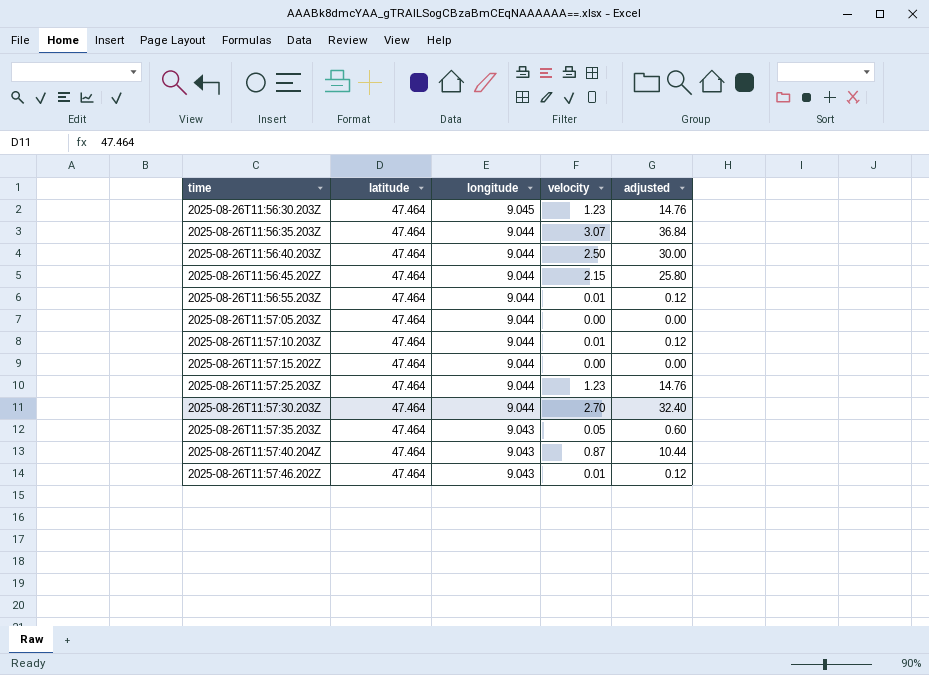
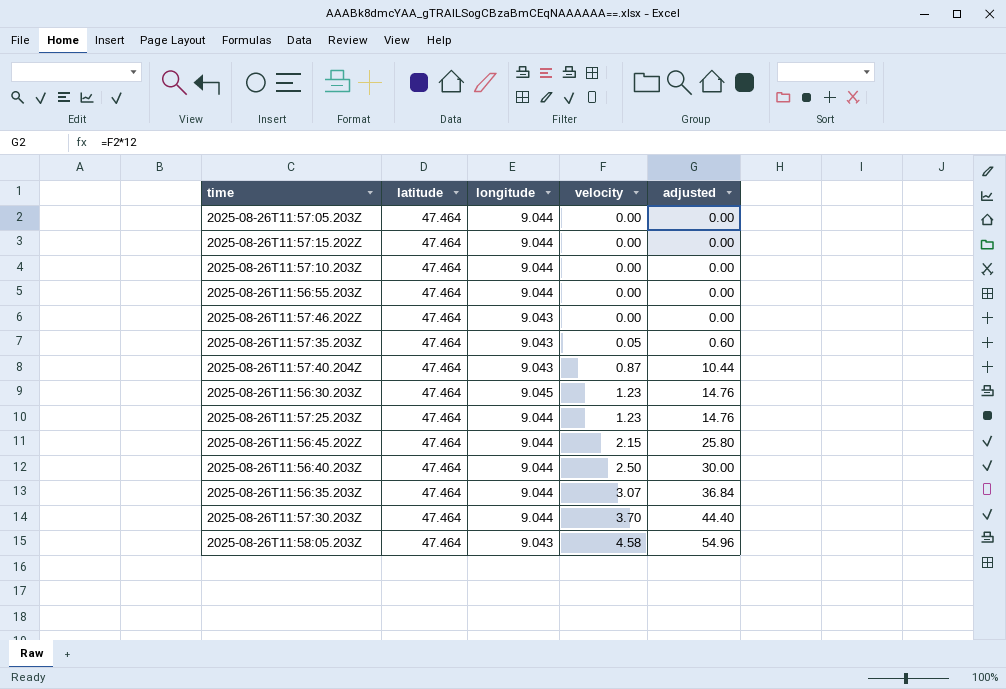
row order: time ascending -> velocity ascending
2025-08-26T11:57:10.203Z | velocity: 0.01 -> 0.00
2025-08-26T11:57:10.203Z | adjusted: 0.12 -> 0.00
2025-08-26T11:56:55.203Z | velocity: 0.01 -> 0.00
2025-08-26T11:56:55.203Z | adjusted: 0.12 -> 0.00
2025-08-26T11:57:46.202Z | velocity: 0.01 -> 0.00
2025-08-26T11:57:46.202Z | adjusted: 0.12 -> 0.00
2025-08-26T11:57:30.203Z | velocity: 2.70 -> 3.70
2025-08-26T11:57:30.203Z | adjusted: 32.40 -> 44.40
row 2025-08-26T11:58:05.203Z: none -> 47.464 | 9.043 | 4.58 | 54.96

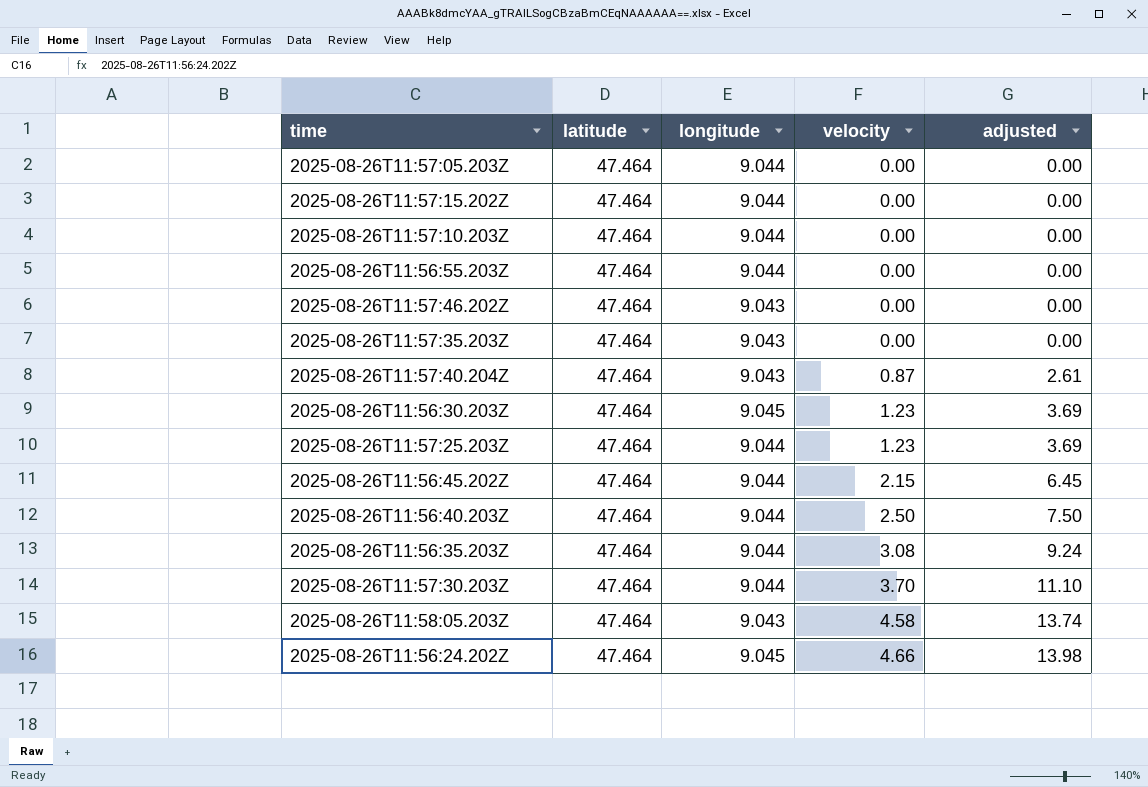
column adjusted | formula: [velocity] * 12 -> [velocity] * 3
2025-08-26T11:57:35.203Z | velocity: 0.05 -> 0.00
2025-08-26T11:56:35.203Z | velocity: 3.07 -> 3.08
row 2025-08-26T11:56:24.202Z: none -> 47.464 | 9.045 | 4.66 | 13.98

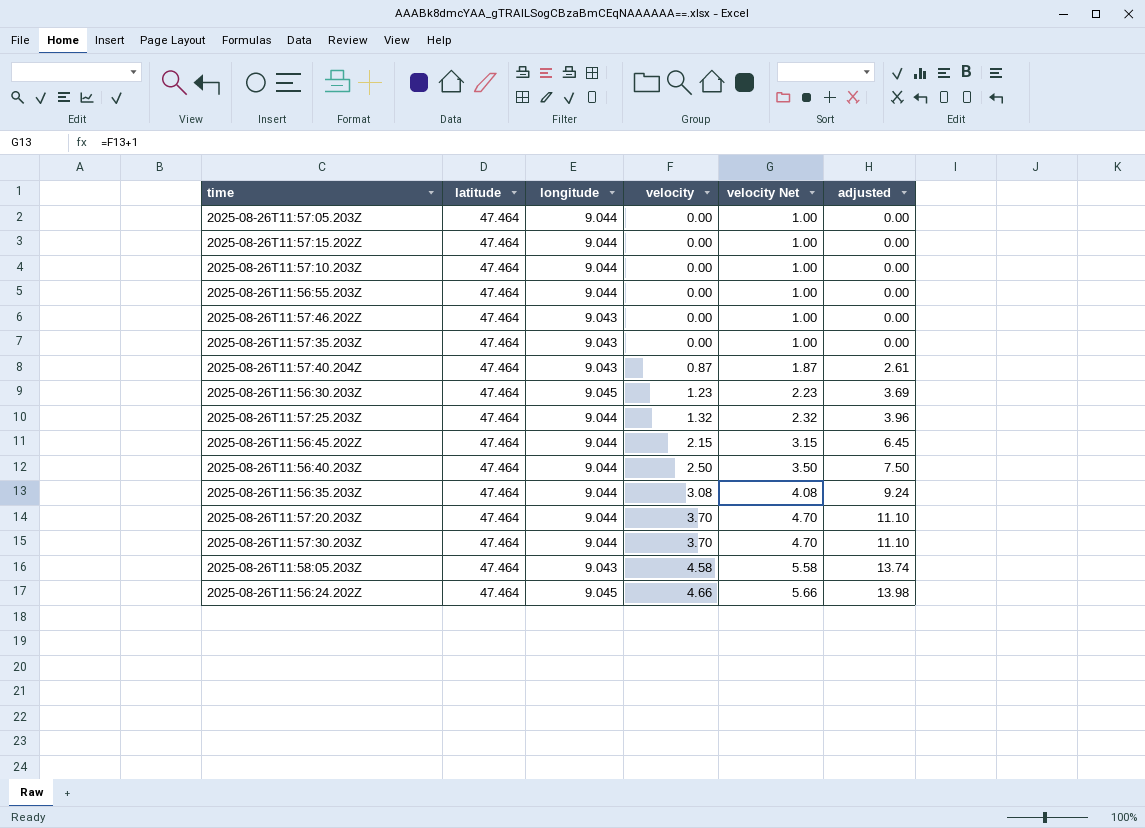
column velocity Net | formula: none -> [velocity] + 1
2025-08-26T11:57:25.203Z | velocity: 1.23 -> 1.32
2025-08-26T11:57:25.203Z | adjusted: 3.69 -> 3.96
row 2025-08-26T11:57:20.203Z: none -> 47.464 | 9.044 | 3.70 | 4.70 | 11.10

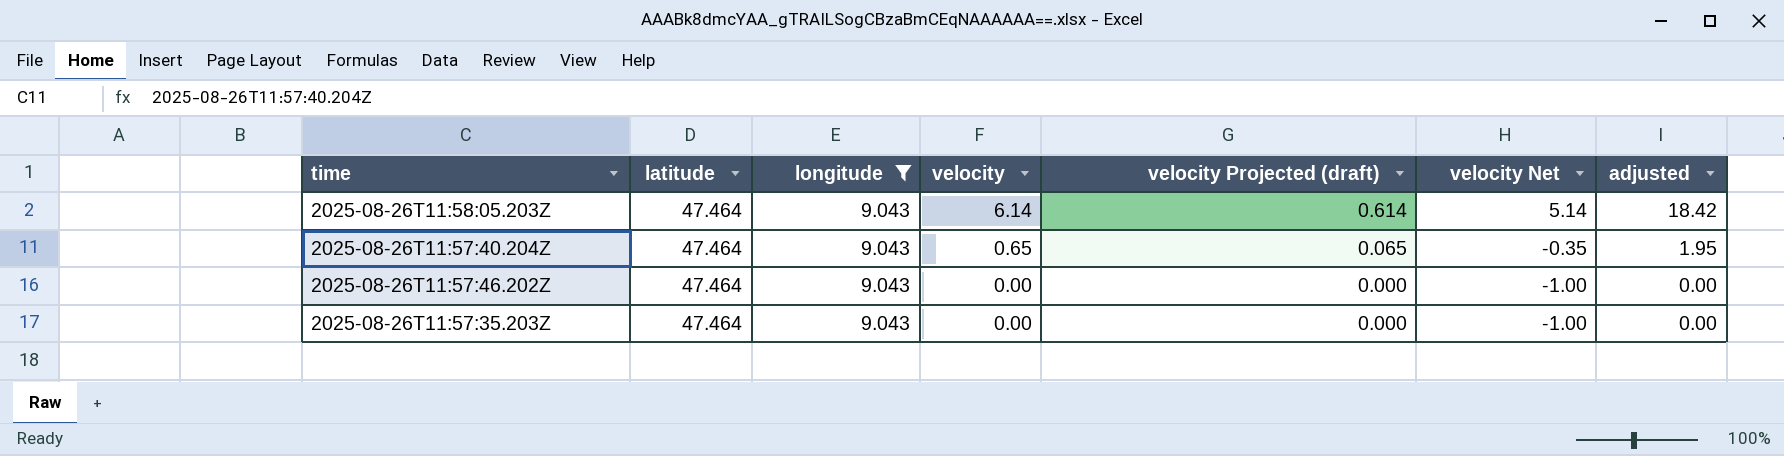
filter: none -> longitude = 9.043
row order: velocity ascending -> velocity descending
column velocity Projected (draft) | formula: none -> [velocity] * 0.1
column velocity Net | formula: [velocity] + 1 -> [velocity] - 1
2025-08-26T11:58:05.203Z | velocity: 4.58 -> 6.14
2025-08-26T11:58:05.203Z | adjusted: 13.74 -> 18.42
2025-08-26T11:57:40.204Z | velocity: 0.87 -> 0.65
2025-08-26T11:57:40.204Z | adjusted: 2.61 -> 1.95

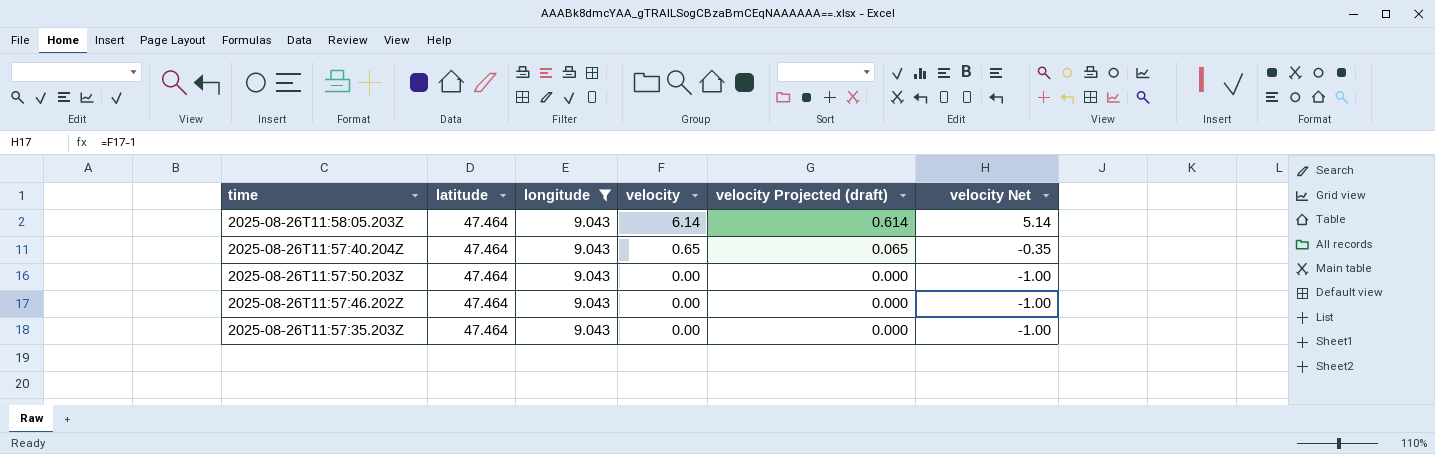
column adjusted | formula: [velocity] * 3 -> none
row 2025-08-26T11:57:50.203Z: none -> 47.464 | 9.043 | 0.00 | 0.000 | -1.00

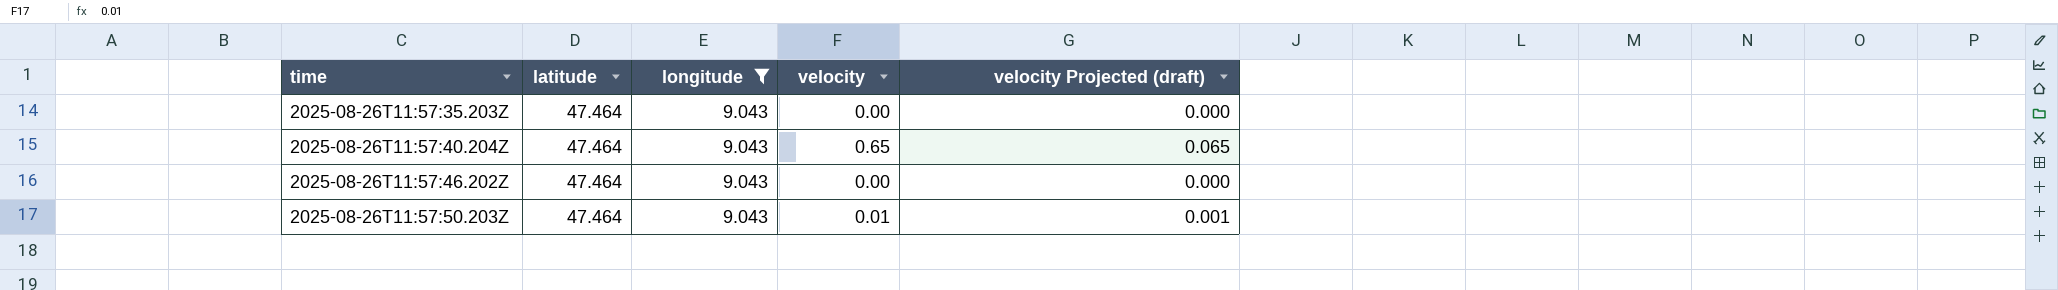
row order: velocity descending -> time ascending
column velocity Net | formula: [velocity] - 1 -> none
row 2025-08-26T11:58:05.203Z: 47.464 | 9.043 | 6.14 | 0.614 | 5.14 -> none
2025-08-26T11:57:50.203Z | velocity: 0.00 -> 0.01
2025-08-26T11:57:50.203Z | velocity Projected (draft): 0.000 -> 0.001

